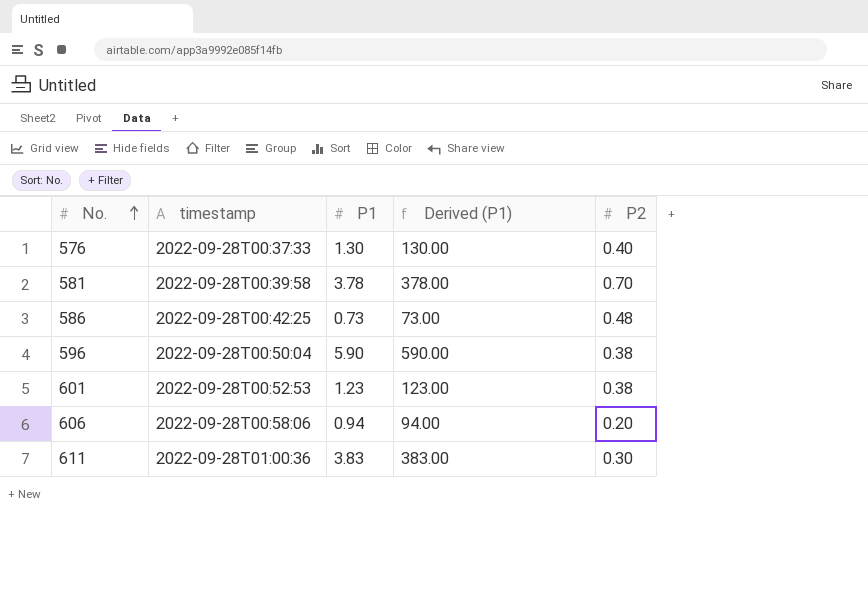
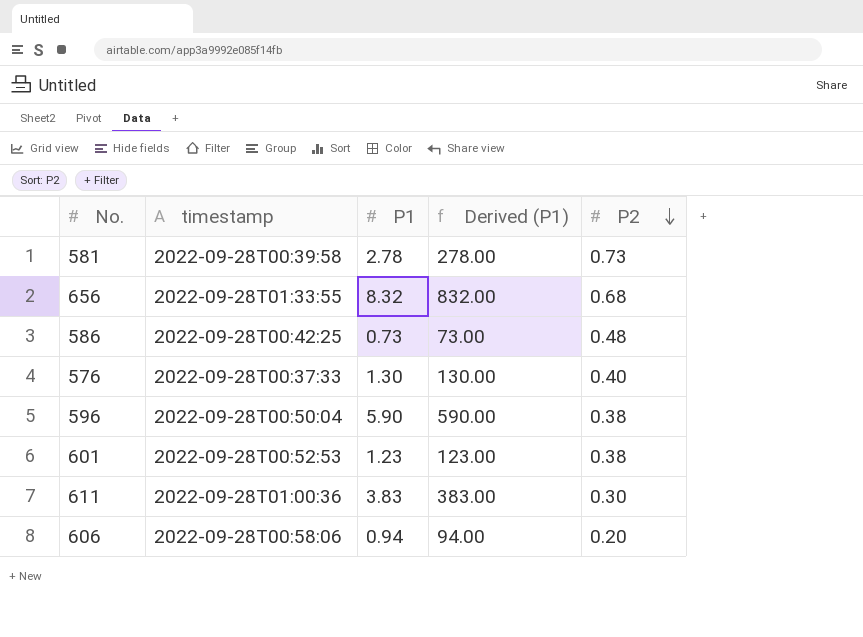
row order: No. ascending -> P2 descending
581 | P1: 3.78 -> 2.78
581 | Derived (P1): 378.00 -> 278.00
581 | P2: 0.70 -> 0.73
row 656: none -> 2022-09-28T01:33:55 | 8.32 | 832.00 | 0.68

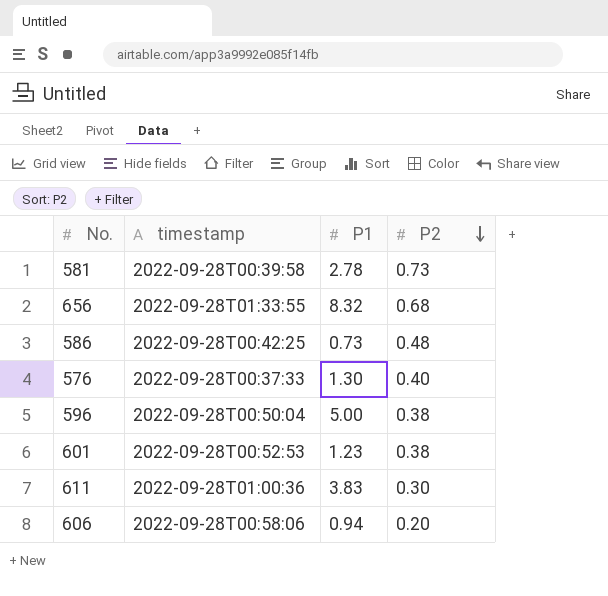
column Derived (P1) | formula: [P1] * 100 -> none
596 | P1: 5.90 -> 5.00

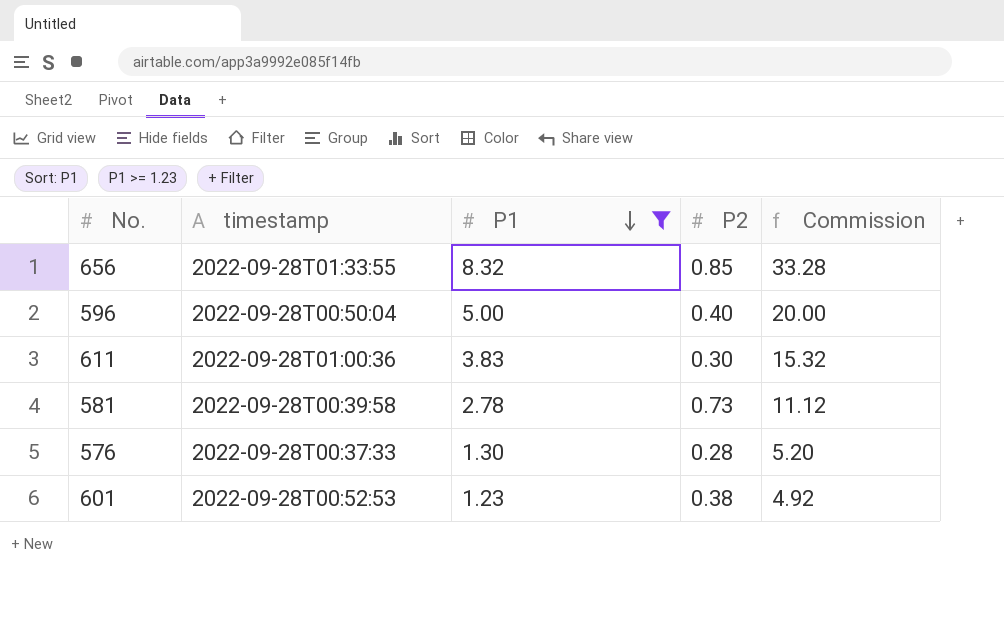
filter: none -> P1 >= 1.23
row order: P2 descending -> P1 descending
column Commission | formula: none -> [P1] * 4
656 | P2: 0.68 -> 0.85
596 | P2: 0.38 -> 0.40
576 | P2: 0.40 -> 0.28

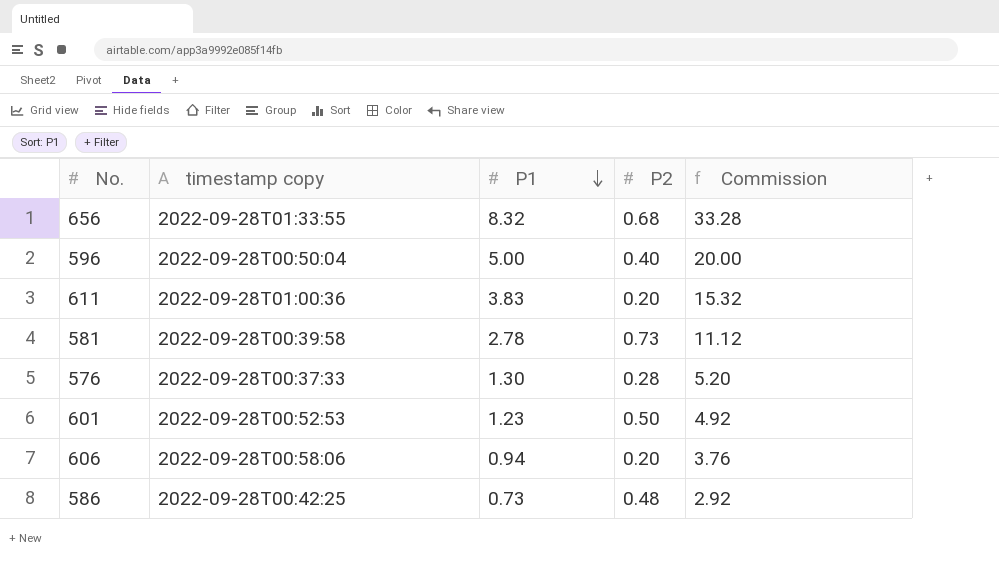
filter: P1 >= 1.23 -> none
column name: timestamp -> timestamp copy
656 | P2: 0.85 -> 0.68
611 | P2: 0.30 -> 0.20
601 | P2: 0.38 -> 0.50

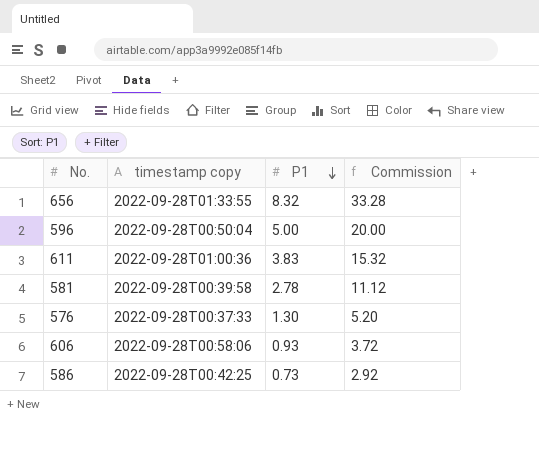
column P2 | position: 4 -> none
row 601: 2022-09-28T00:52:53 | 1.23 | 0.50 | 4.92 -> none
606 | P1: 0.94 -> 0.93
606 | Commission: 3.76 -> 3.72

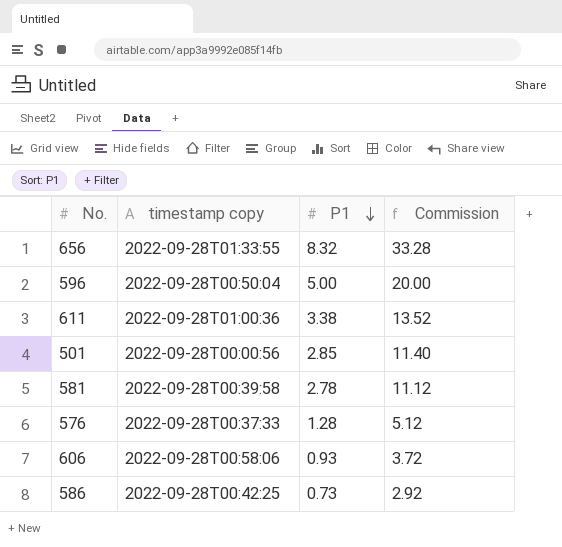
611 | P1: 3.83 -> 3.38
611 | Commission: 15.32 -> 13.52
row 501: none -> 2022-09-28T00:00:56 | 2.85 | 11.40
576 | P1: 1.30 -> 1.28
576 | Commission: 5.20 -> 5.12

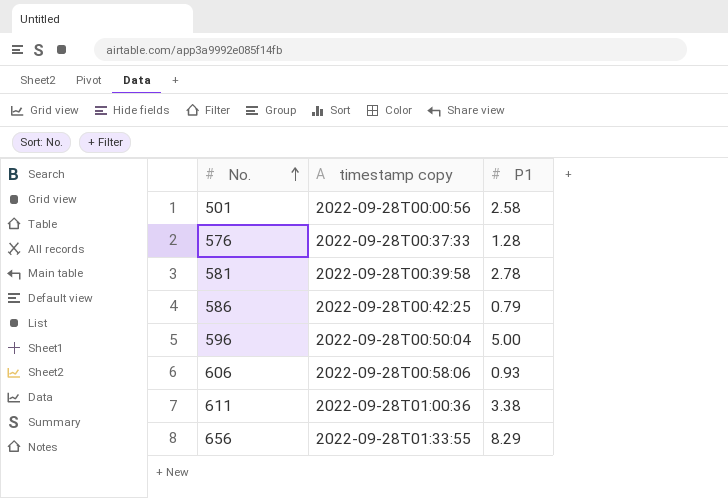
row order: P1 descending -> No. ascending
column Commission | formula: [P1] * 4 -> none
501 | P1: 2.85 -> 2.58
586 | P1: 0.73 -> 0.79
656 | P1: 8.32 -> 8.29

